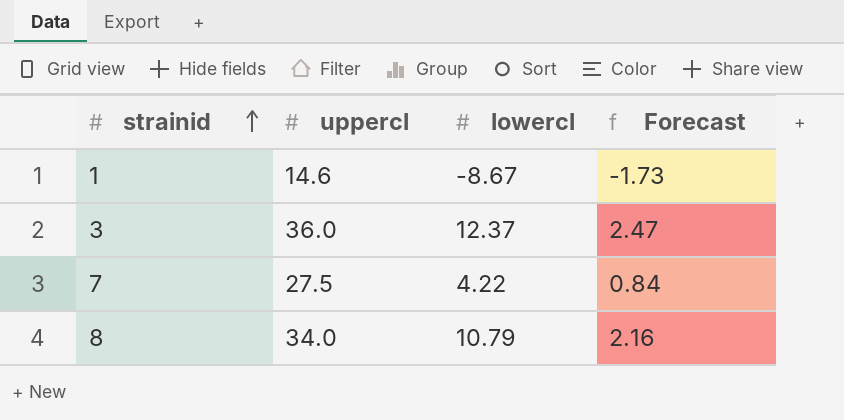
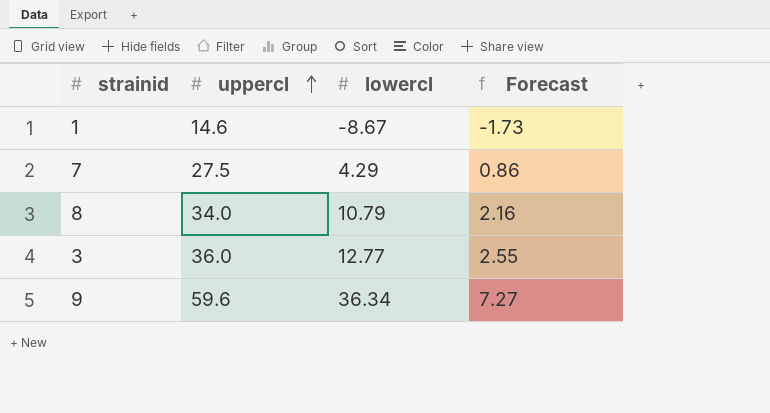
row order: strainid ascending -> uppercl ascending
7 | lowercl: 4.22 -> 4.29
7 | Forecast: 0.84 -> 0.86
3 | lowercl: 12.37 -> 12.77
3 | Forecast: 2.47 -> 2.55
row 9: none -> 59.6 | 36.34 | 7.27

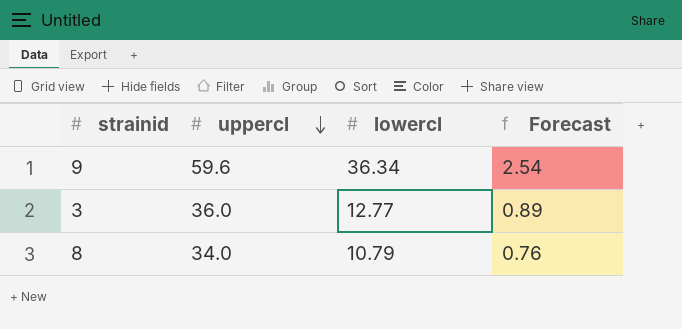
row order: uppercl ascending -> uppercl descending
column Forecast | formula: [lowercl] * 0.2 -> [lowercl] * 0.07
row 1: 14.6 | -8.67 | -1.73 -> none
row 7: 27.5 | 4.29 | 0.86 -> none

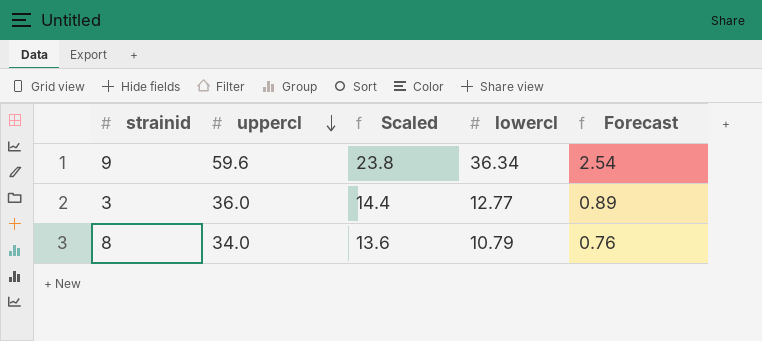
column Scaled | formula: none -> [uppercl] * 0.4

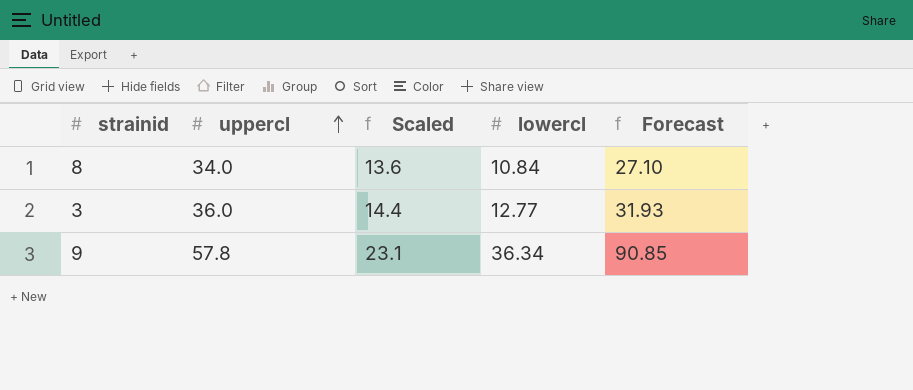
row order: uppercl descending -> uppercl ascending
column Forecast | formula: [lowercl] * 0.07 -> [lowercl] * 2.5
8 | lowercl: 10.79 -> 10.84
9 | uppercl: 59.6 -> 57.8
9 | Scaled: 23.8 -> 23.1

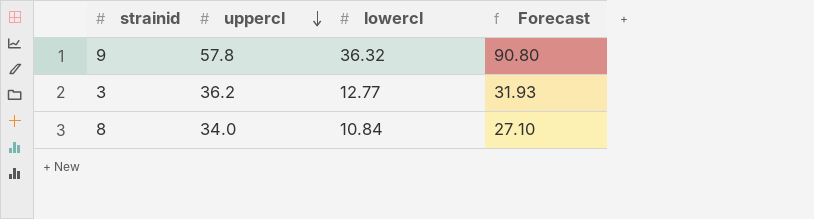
row order: uppercl ascending -> uppercl descending
column Scaled | formula: [uppercl] * 0.4 -> none
9 | lowercl: 36.34 -> 36.32
9 | Forecast: 90.85 -> 90.80
3 | uppercl: 36.0 -> 36.2

